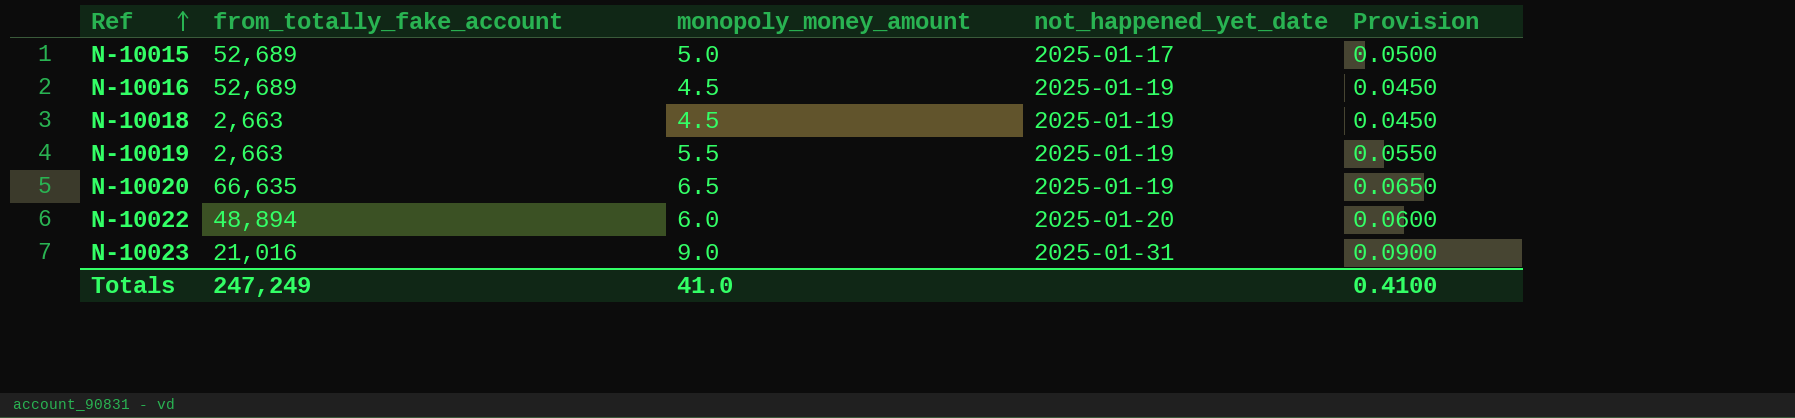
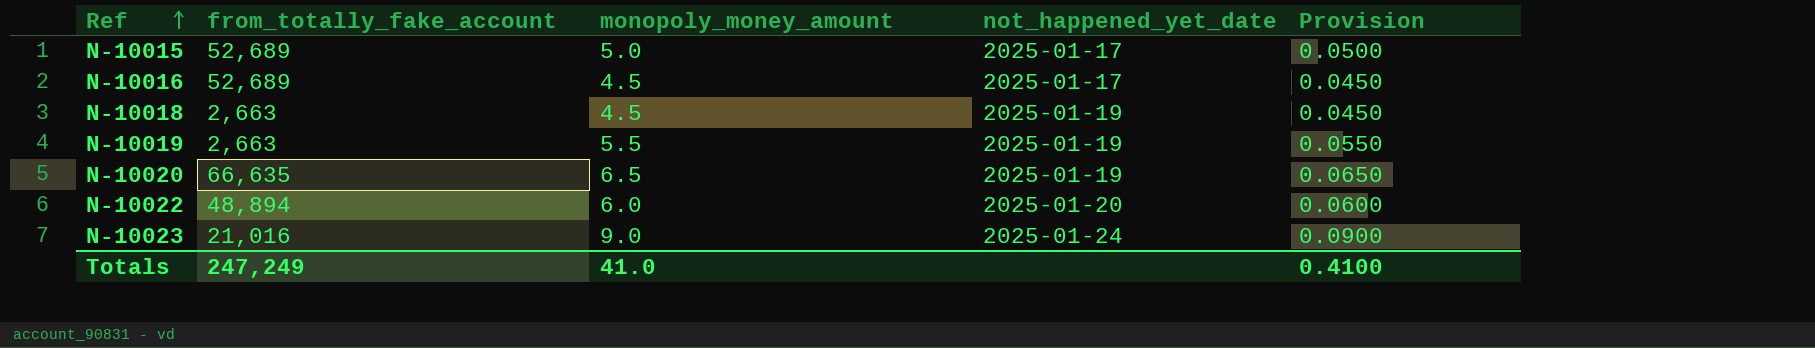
N-10016 | not_happened_yet_date: 2025-01-19 -> 2025-01-17
N-10023 | not_happened_yet_date: 2025-01-31 -> 2025-01-24

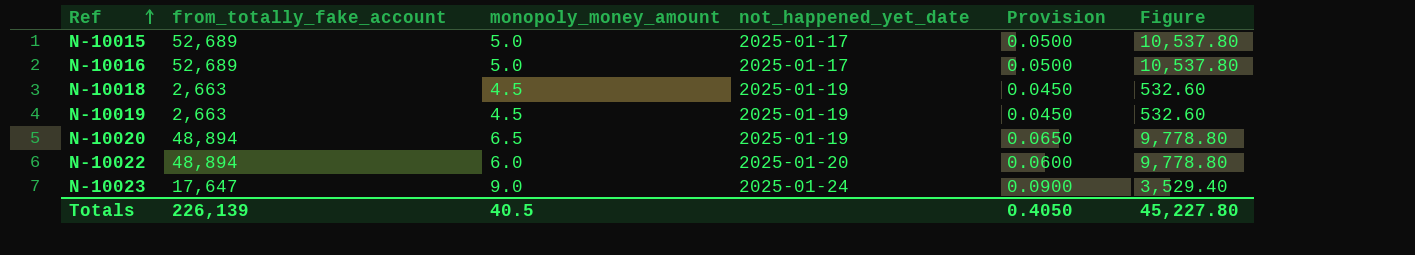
column Figure | formula: none -> [from_totally_fake_account] * 0.2
N-10016 | monopoly_money_amount: 4.5 -> 5.0
N-10016 | Provision: 0.0450 -> 0.0500
N-10019 | monopoly_money_amount: 5.5 -> 4.5
N-10019 | Provision: 0.0550 -> 0.0450
N-10020 | from_totally_fake_account: 66,635 -> 48,894
N-10023 | from_totally_fake_account: 21,016 -> 17,647
Totals | from_totally_fake_account: 247,249 -> 226,139
Totals | monopoly_money_amount: 41.0 -> 40.5
Totals | Provision: 0.4100 -> 0.4050

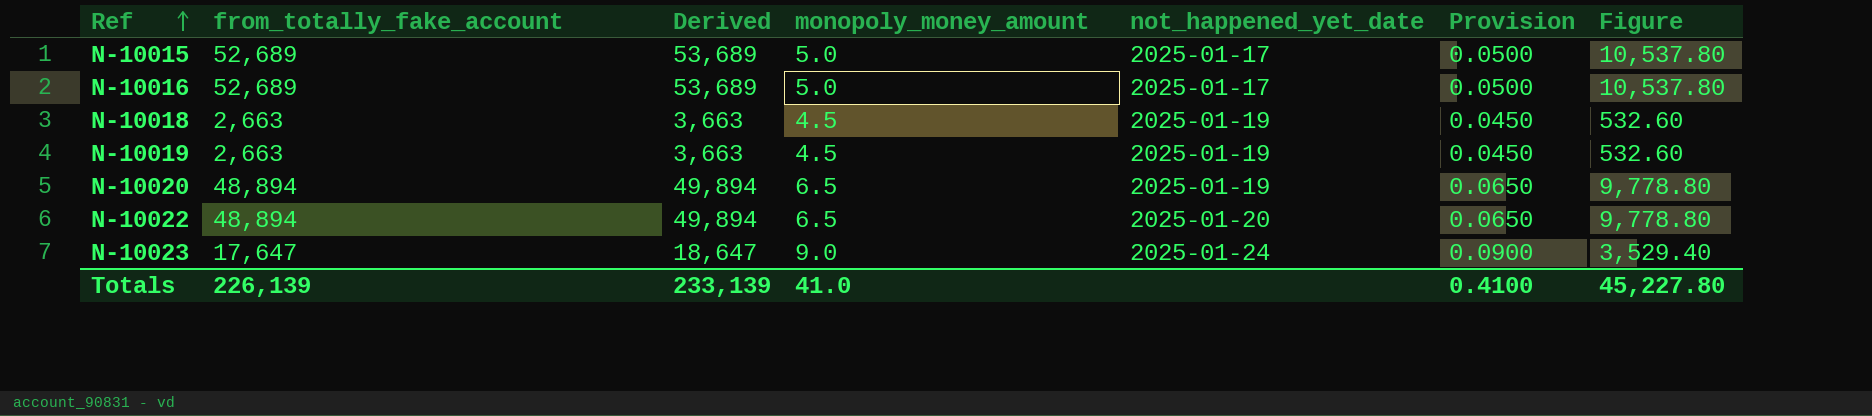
column Derived | formula: none -> [from_totally_fake_account] + 1000
N-10022 | monopoly_money_amount: 6.0 -> 6.5
N-10022 | Provision: 0.0600 -> 0.0650
Totals | monopoly_money_amount: 40.5 -> 41.0
Totals | Provision: 0.4050 -> 0.4100

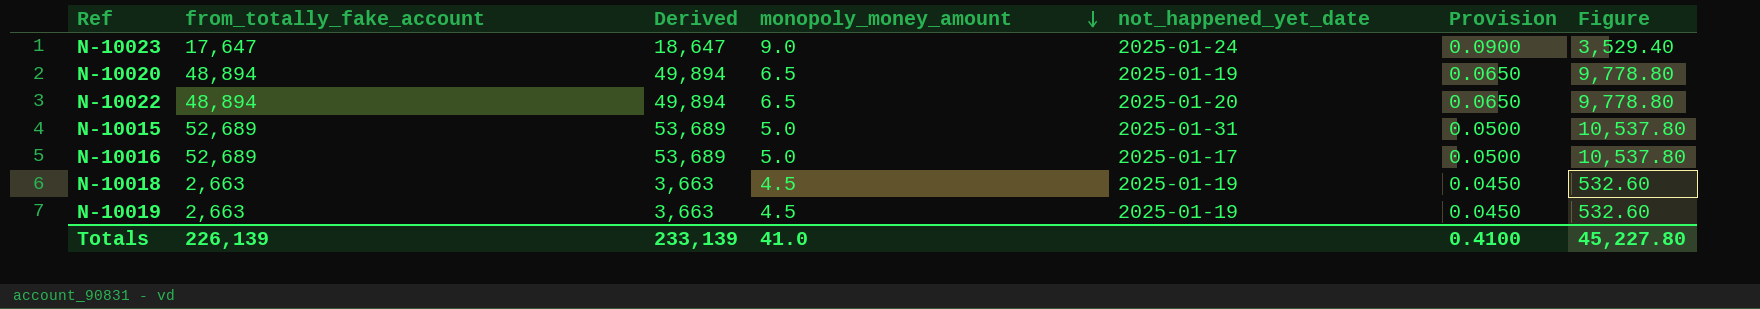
row order: Ref ascending -> monopoly_money_amount descending
N-10015 | not_happened_yet_date: 2025-01-17 -> 2025-01-31

